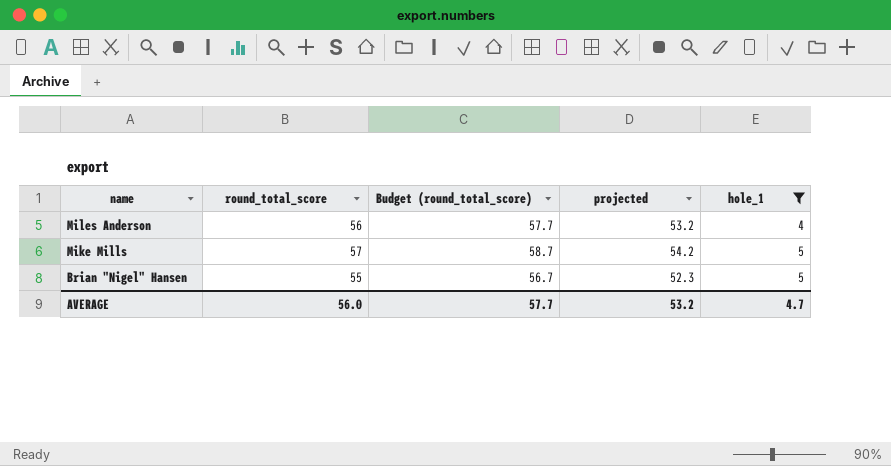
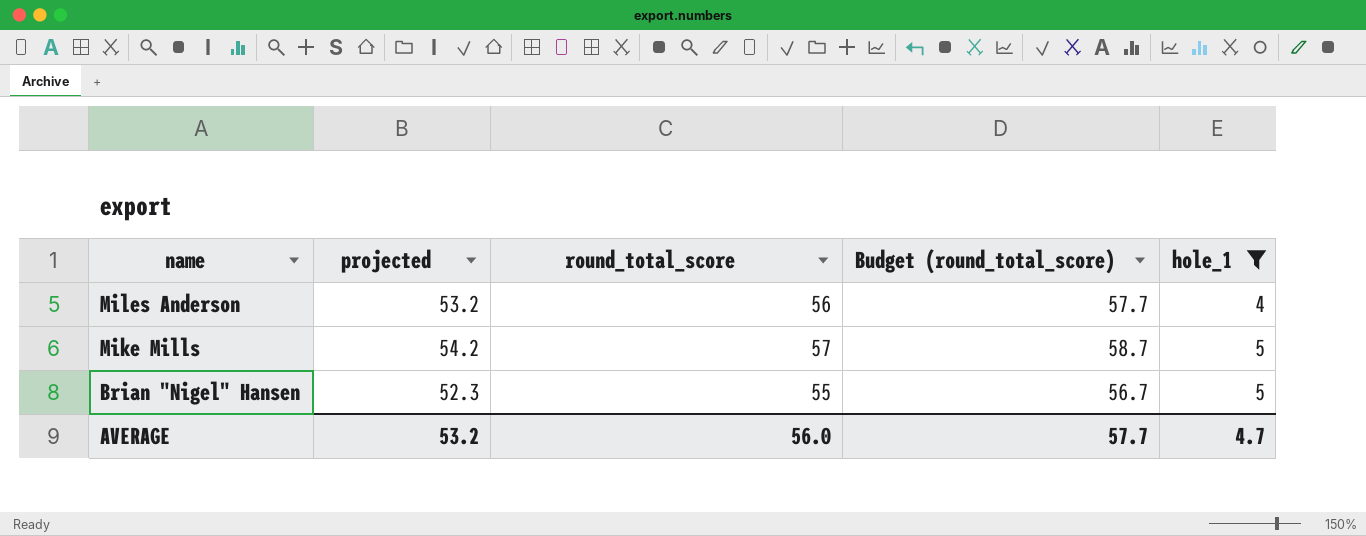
column projected | position: 4 -> 2

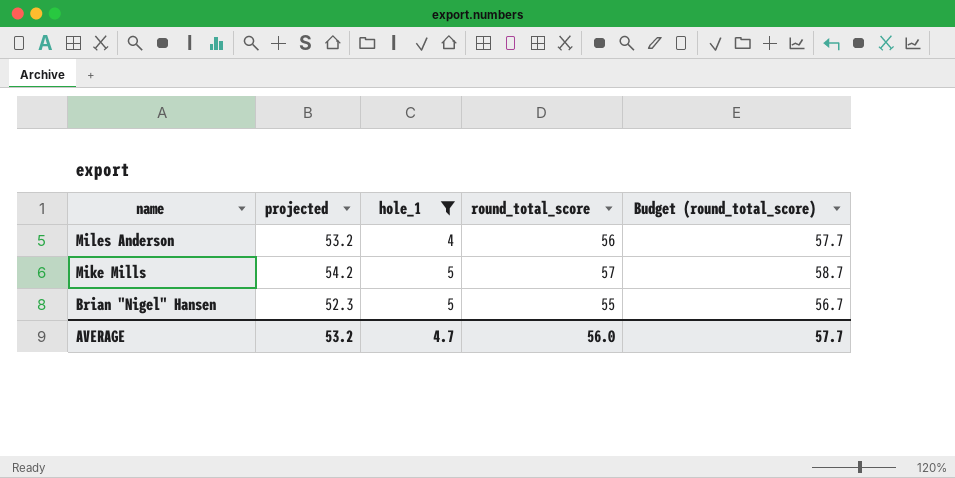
column hole_1 | position: 5 -> 3

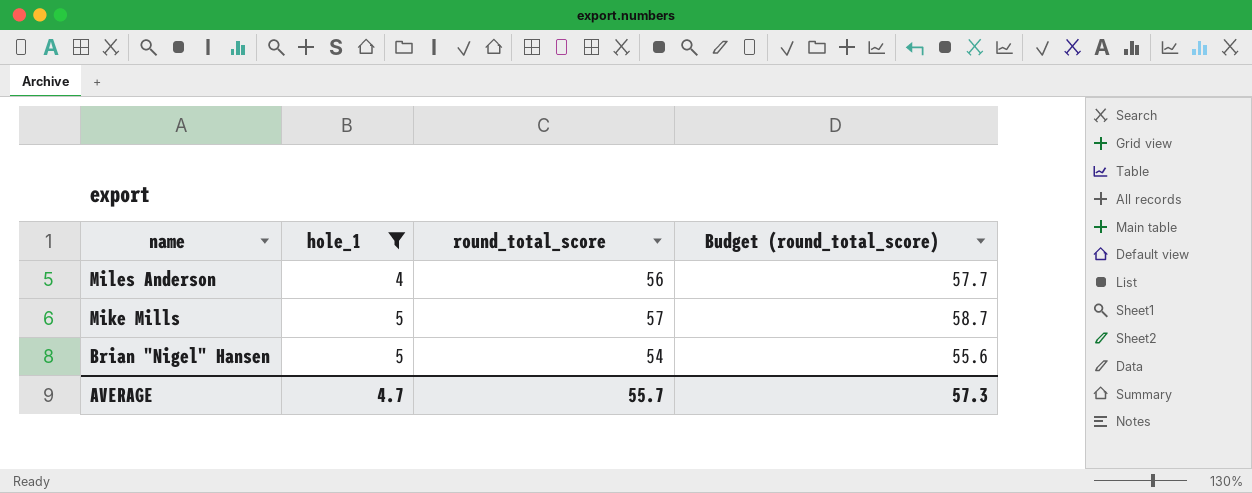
column projected | formula: [round_total_score] * 0.95 -> none
Brian "Nigel" Hansen | round_total_score: 55 -> 54
Brian "Nigel" Hansen | Budget (round_total_score): 56.7 -> 55.6
AVERAGE | round_total_score: 56.0 -> 55.7
AVERAGE | Budget (round_total_score): 57.7 -> 57.3

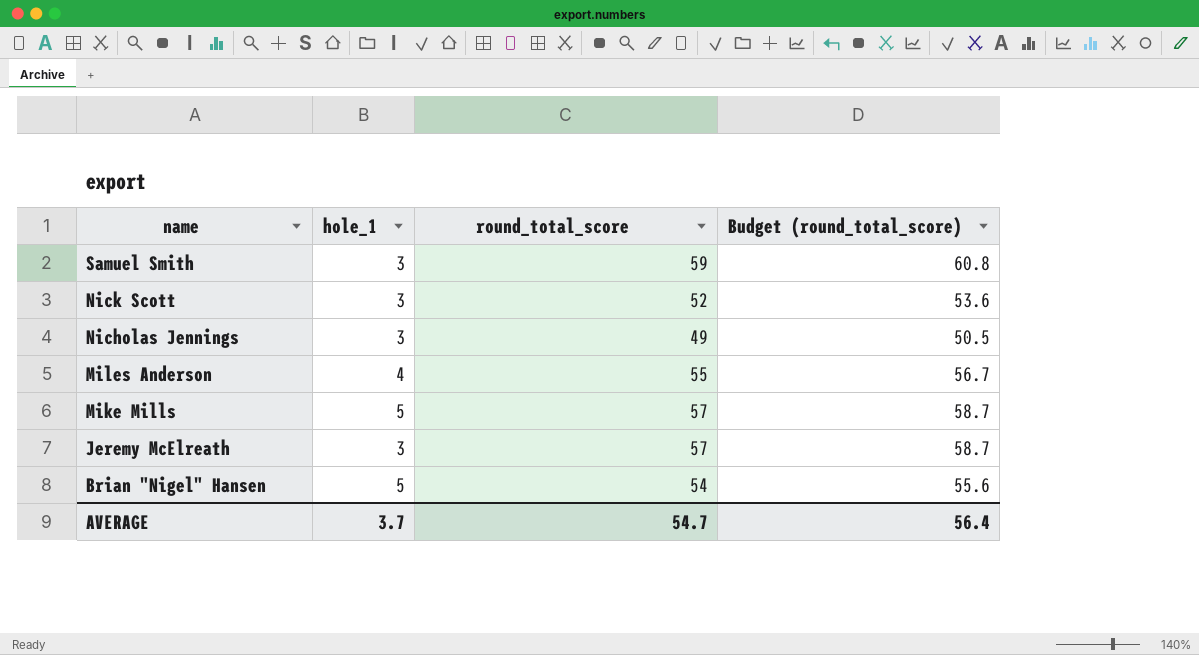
filter: hole_1 != 3 -> none
Miles Anderson | round_total_score: 56 -> 55
Miles Anderson | Budget (round_total_score): 57.7 -> 56.7
AVERAGE | hole_1: 4.7 -> 3.7
AVERAGE | round_total_score: 55.7 -> 54.7
AVERAGE | Budget (round_total_score): 57.3 -> 56.4

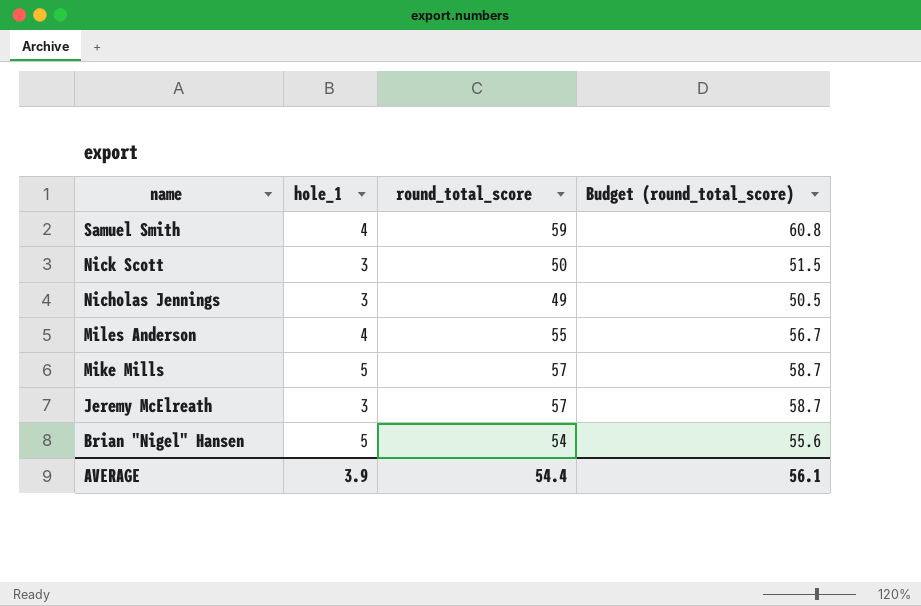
Samuel Smith | hole_1: 3 -> 4
Nick Scott | round_total_score: 52 -> 50
Nick Scott | Budget (round_total_score): 53.6 -> 51.5
AVERAGE | hole_1: 3.7 -> 3.9
AVERAGE | round_total_score: 54.7 -> 54.4
AVERAGE | Budget (round_total_score): 56.4 -> 56.1

